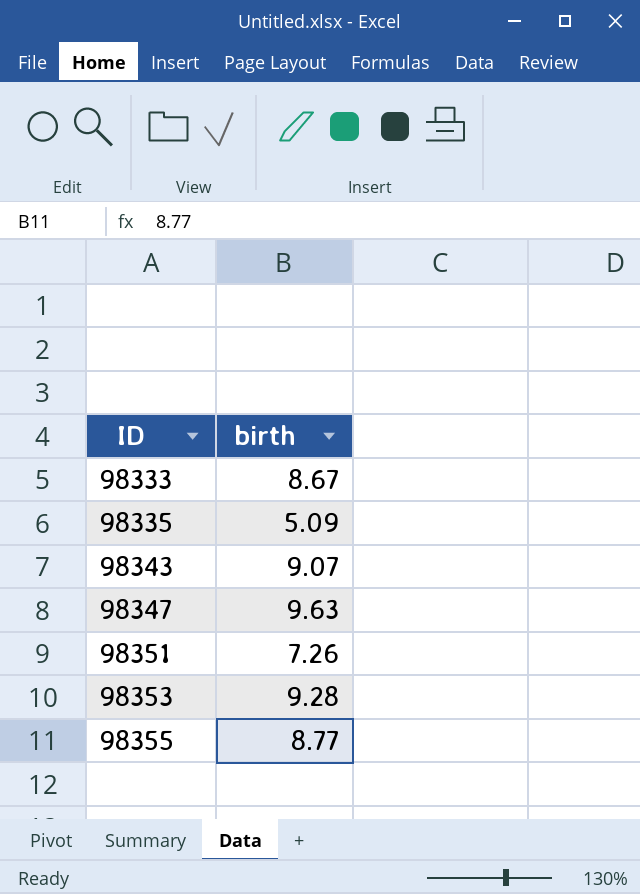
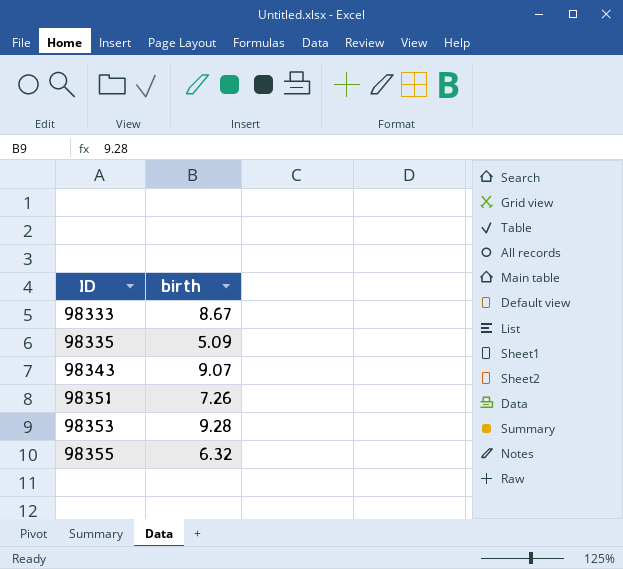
row 98347: 9.63 -> none
98355 | birth: 8.77 -> 6.32

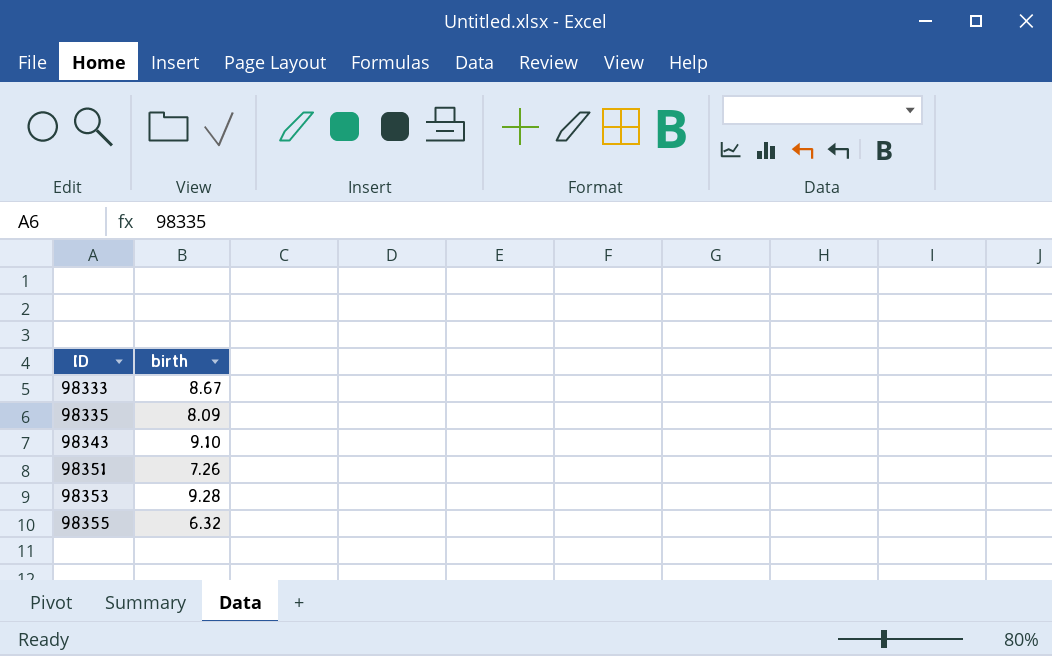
98335 | birth: 5.09 -> 8.09
98343 | birth: 9.07 -> 9.10

